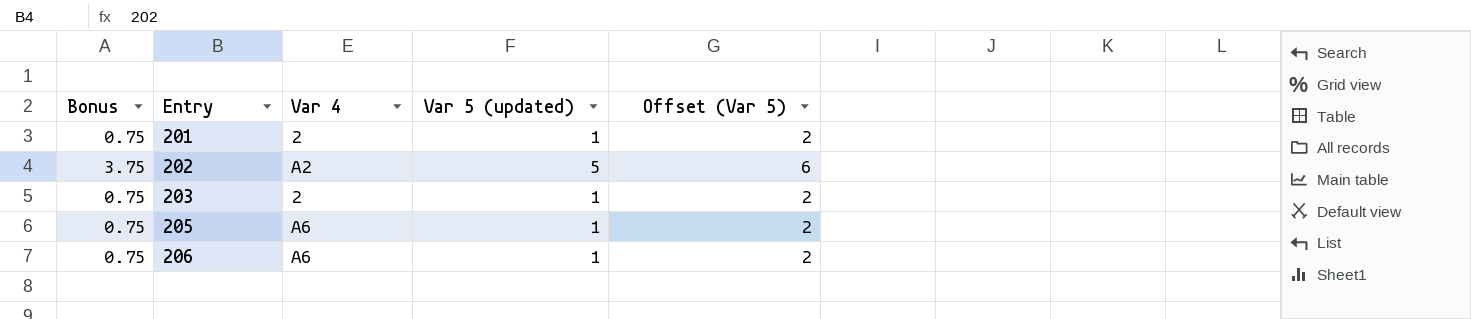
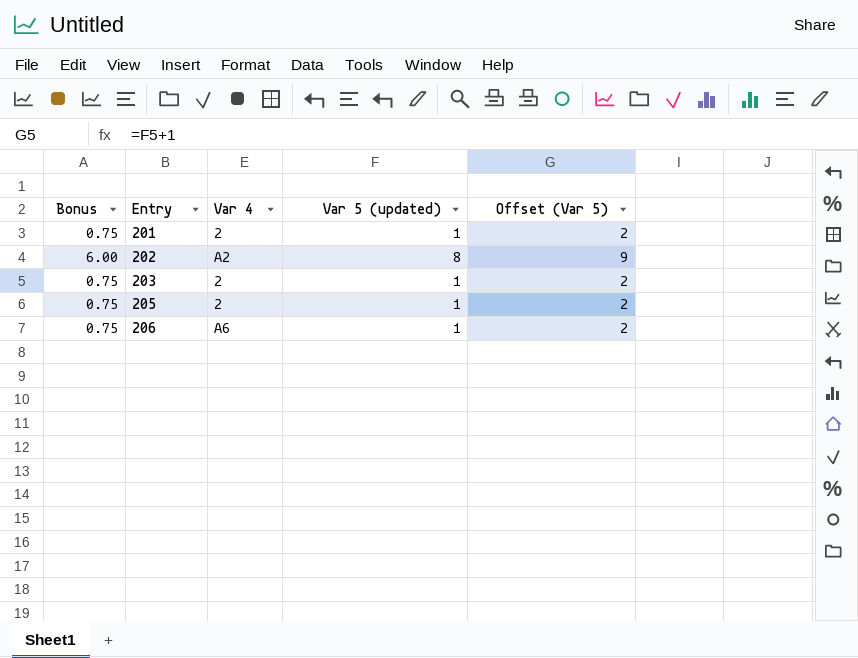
202 | Bonus: 3.75 -> 6.00
202 | Var 5 (updated): 5 -> 8
202 | Offset (Var 5): 6 -> 9
205 | Var 4: A6 -> 2

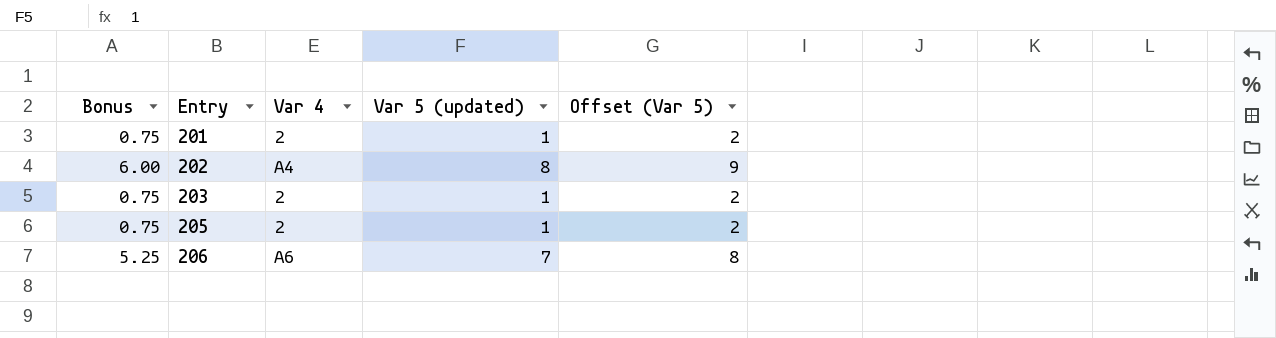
202 | Var 4: A2 -> A4
206 | Bonus: 0.75 -> 5.25
206 | Var 5 (updated): 1 -> 7
206 | Offset (Var 5): 2 -> 8

